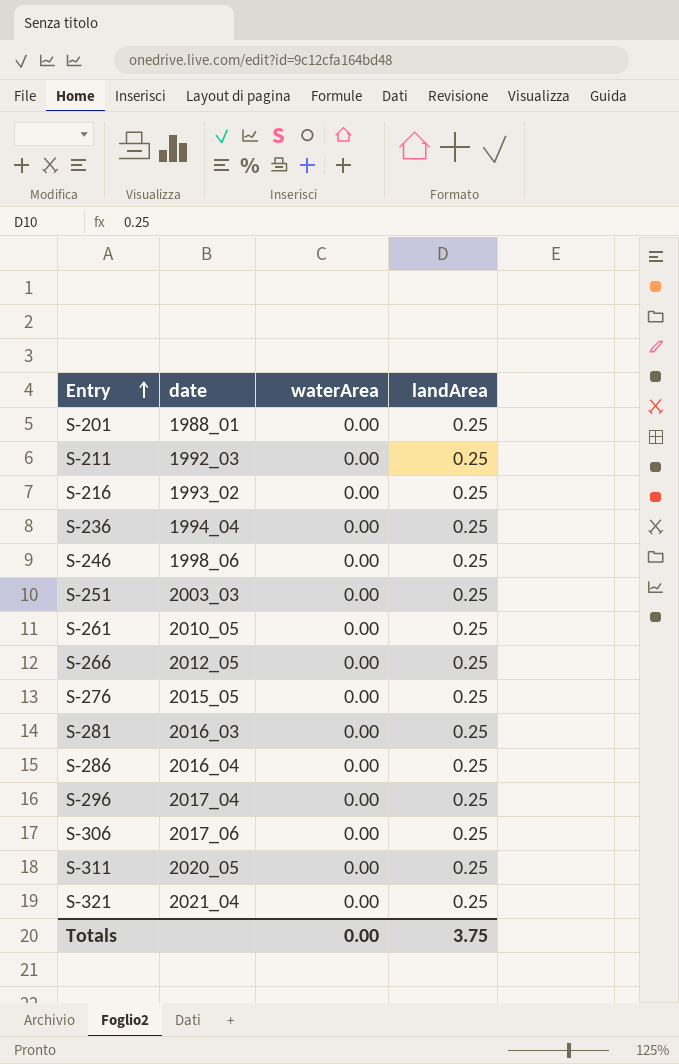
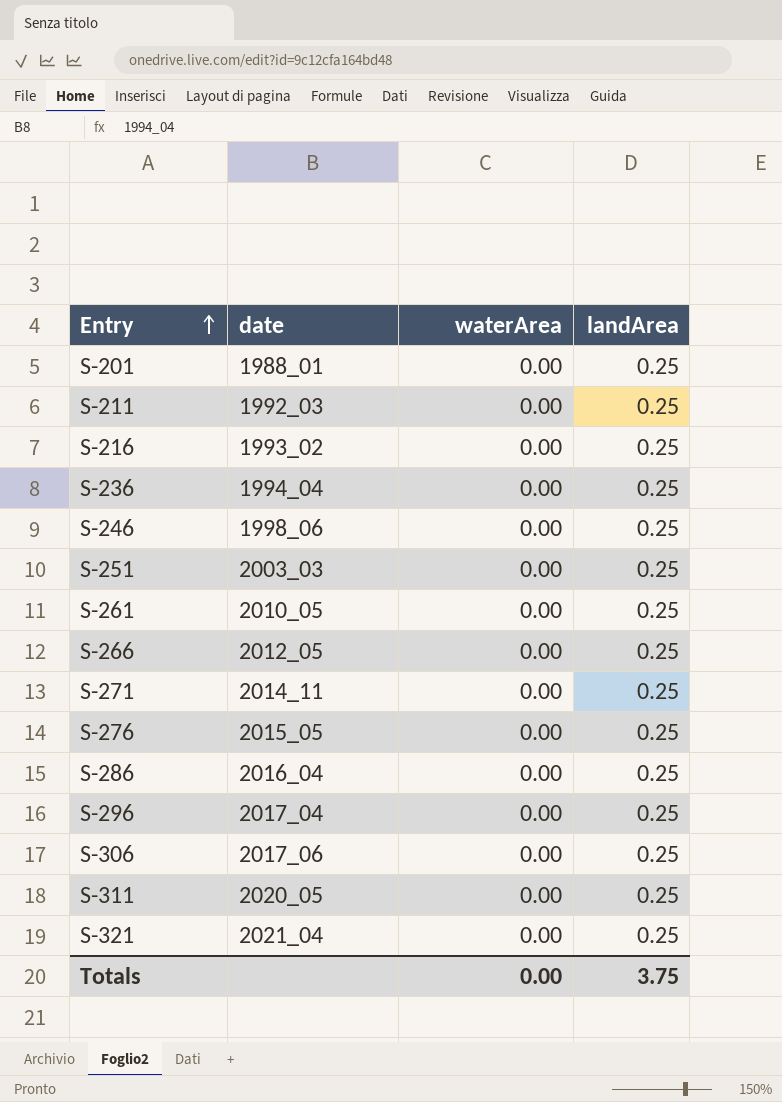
row S-281: 2016_03 | 0.00 | 0.25 -> none
row S-271: none -> 2014_11 | 0.00 | 0.25

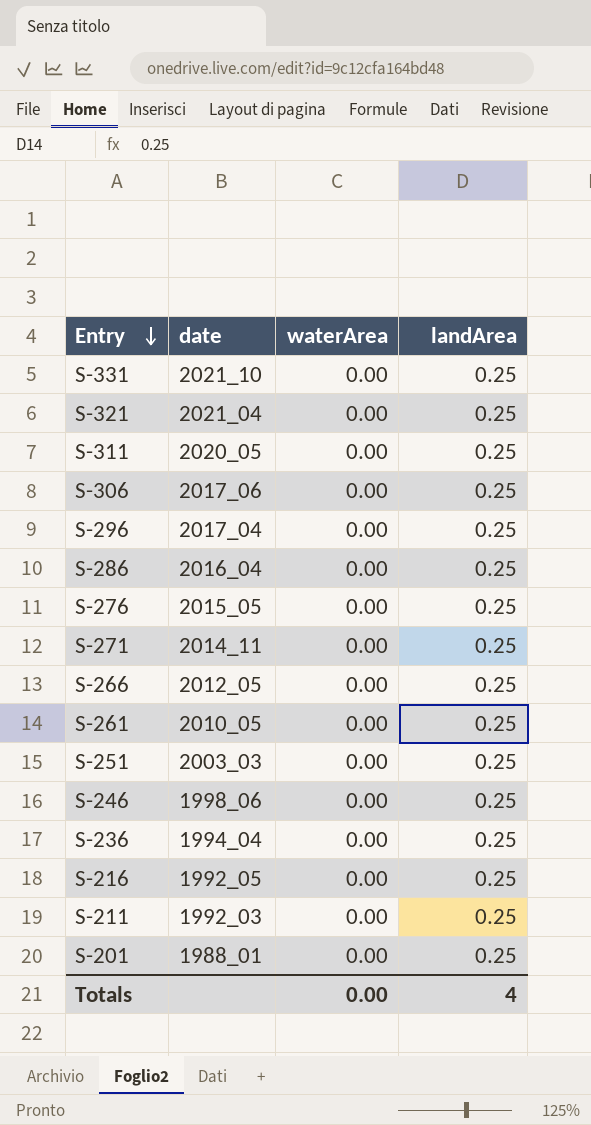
row order: Entry ascending -> Entry descending
row S-331: none -> 2021_10 | 0.00 | 0.25
S-216 | date: 1993_02 -> 1992_05
Totals | landArea: 3.75 -> 4

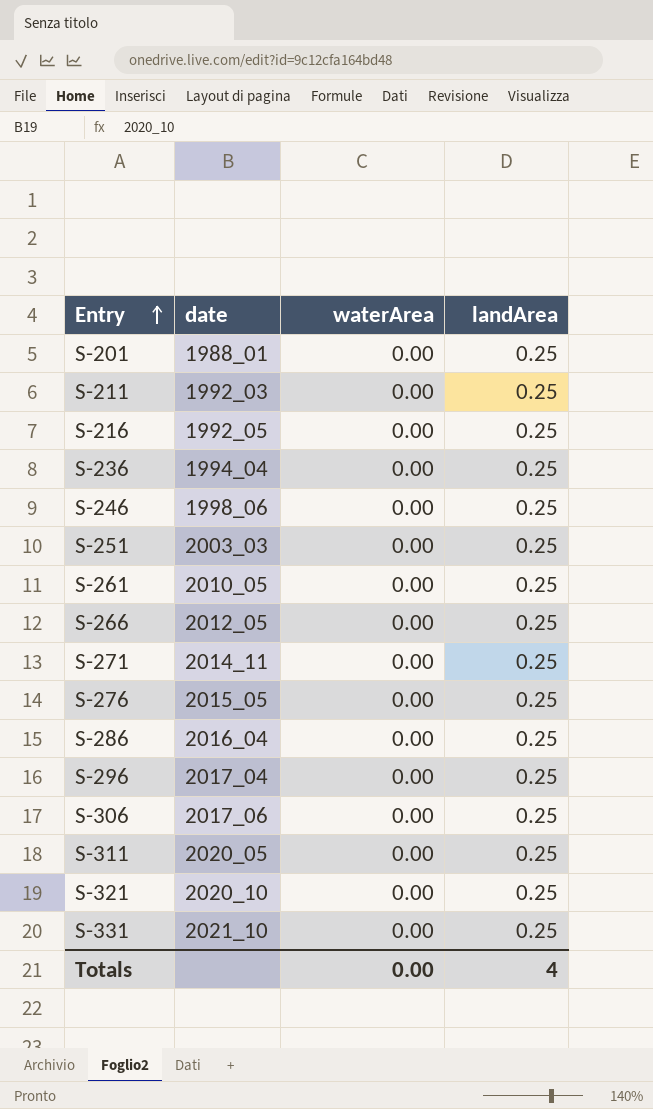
row order: Entry descending -> Entry ascending
S-321 | date: 2021_04 -> 2020_10

